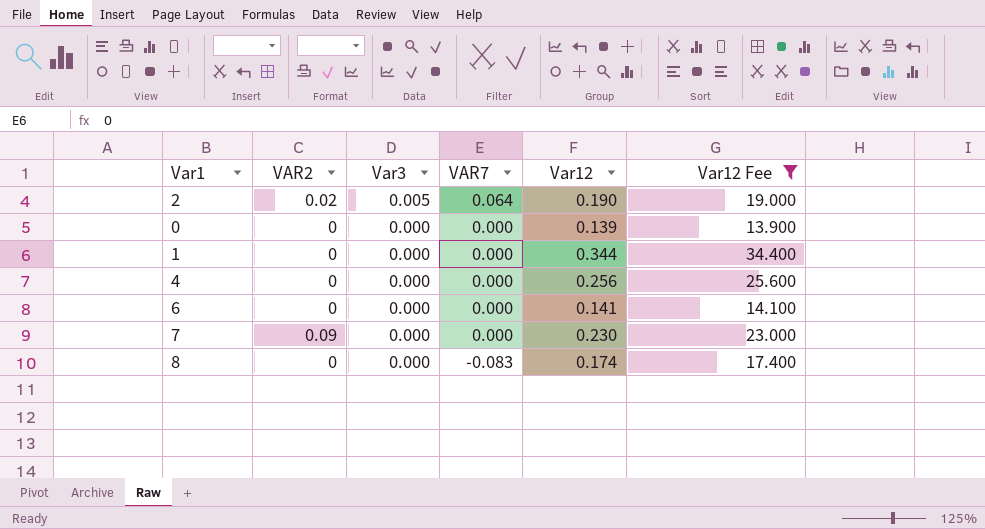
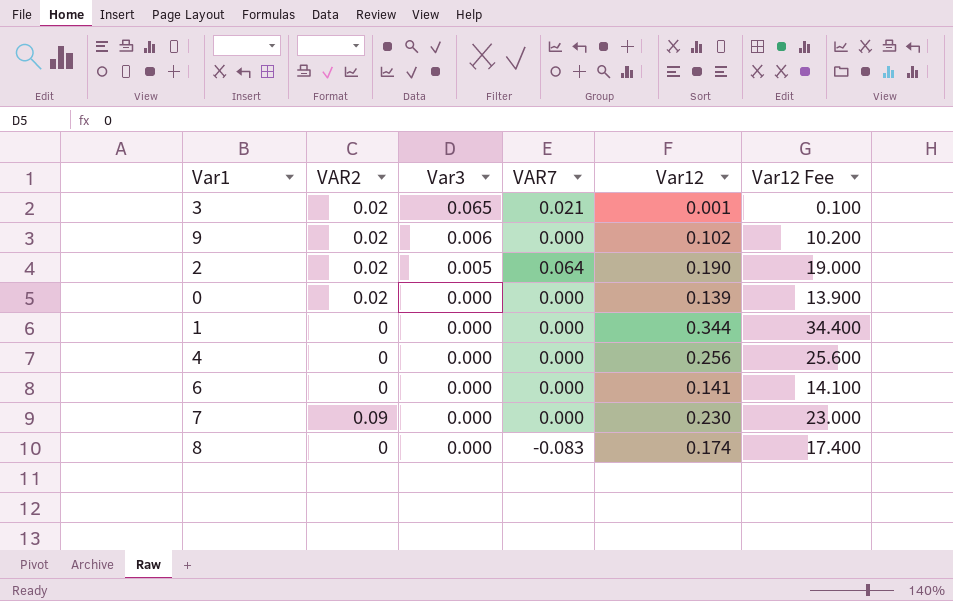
filter: Var12 Fee >= 13.900 -> none
0 | VAR2: 0 -> 0.02

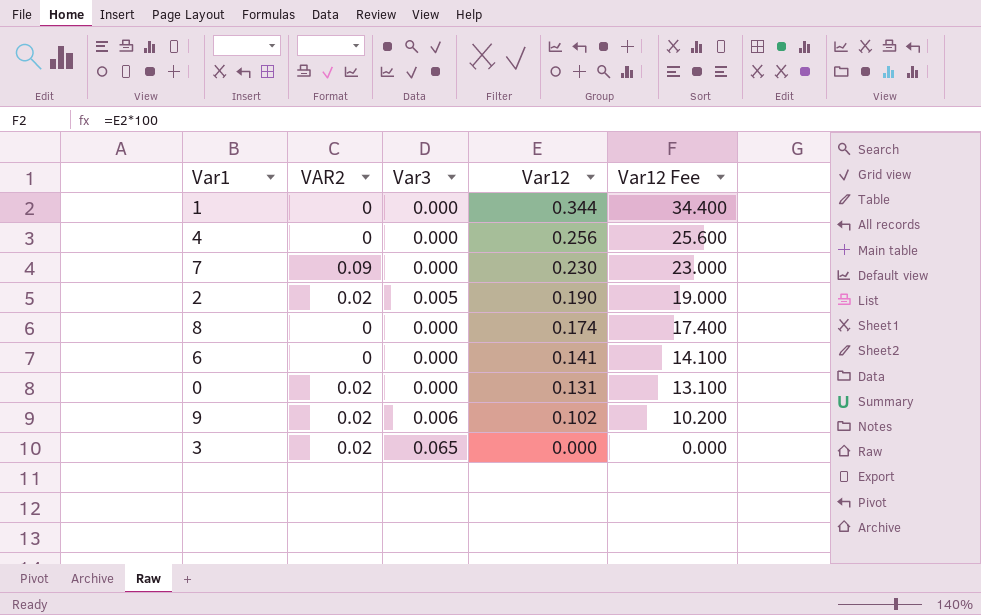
row order: Var3 descending -> Var12 descending
column VAR7 | position: 4 -> none
0 | Var12: 0.139 -> 0.131
0 | Var12 Fee: 13.900 -> 13.100
3 | Var12: 0.001 -> 0.000
3 | Var12 Fee: 0.100 -> 0.000

